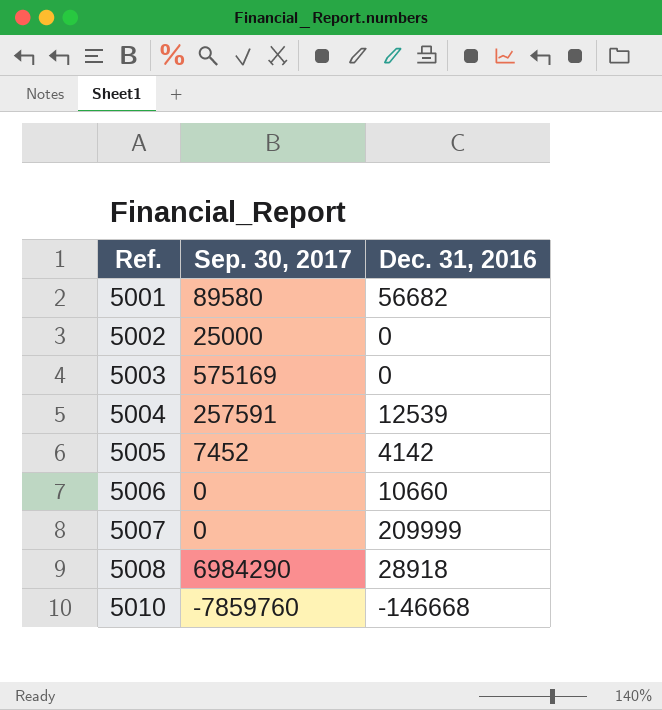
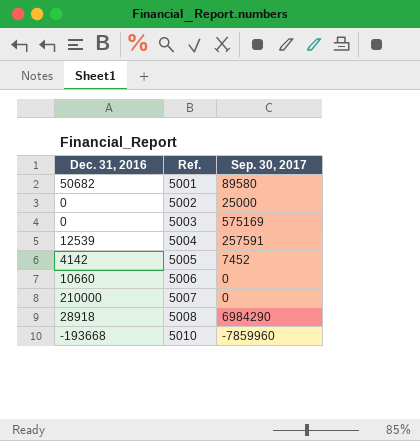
column Dec. 31, 2016 | position: 3 -> 1
5001 | Dec. 31, 2016: 56682 -> 50682
5007 | Dec. 31, 2016: 209999 -> 210000
5010 | Dec. 31, 2016: -146668 -> -193668
5010 | Sep. 30, 2017: -7859760 -> -7859960

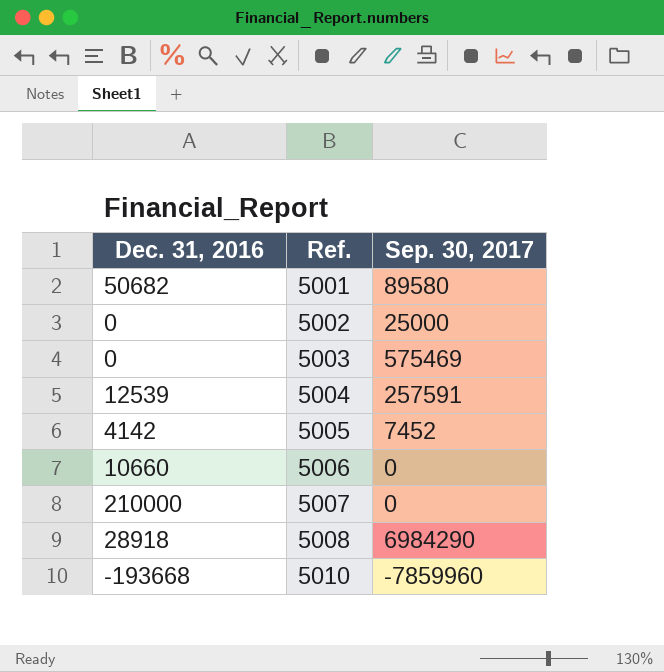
5003 | Sep. 30, 2017: 575169 -> 575469

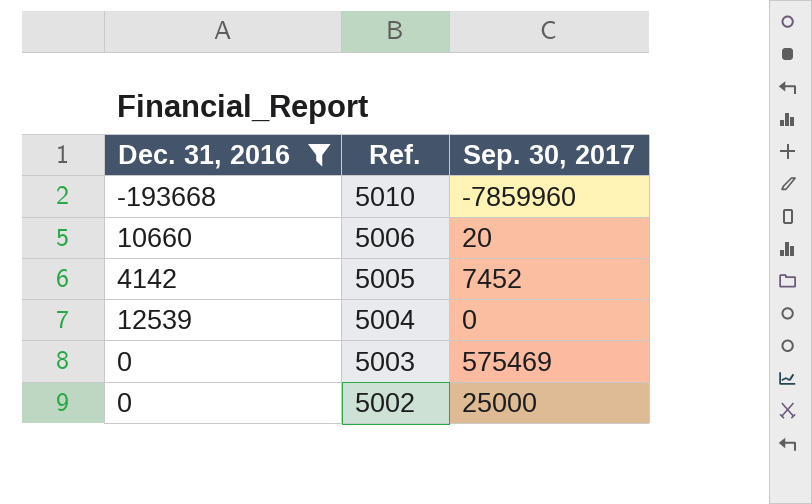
filter: none -> Dec. 31, 2016 <= 12539
row order: Ref. ascending -> Ref. descending
5006 | Sep. 30, 2017: 0 -> 20
5004 | Sep. 30, 2017: 257591 -> 0

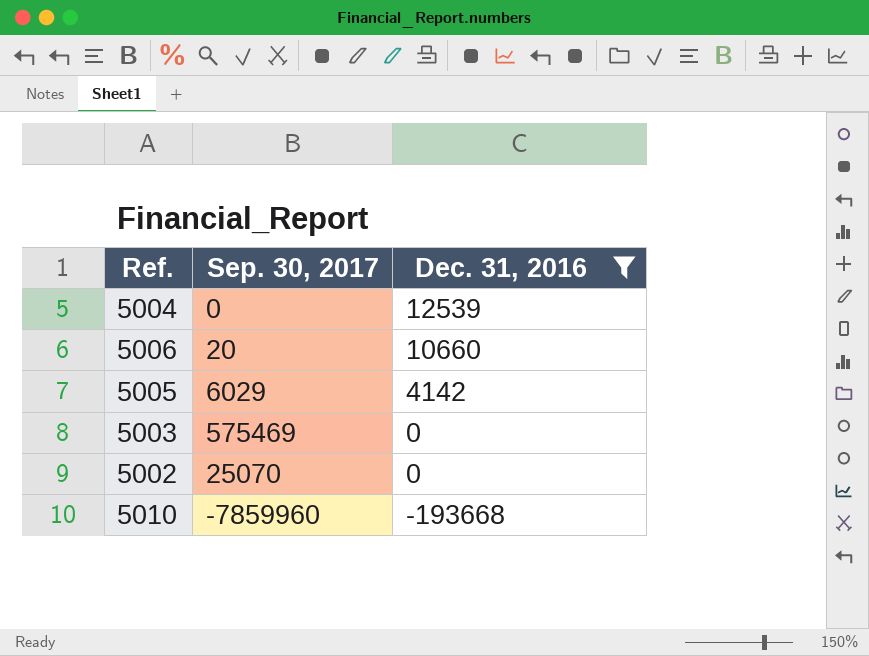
row order: Ref. descending -> Dec. 31, 2016 descending
column Dec. 31, 2016 | position: 1 -> 3
5005 | Sep. 30, 2017: 7452 -> 6029
5002 | Sep. 30, 2017: 25000 -> 25070

